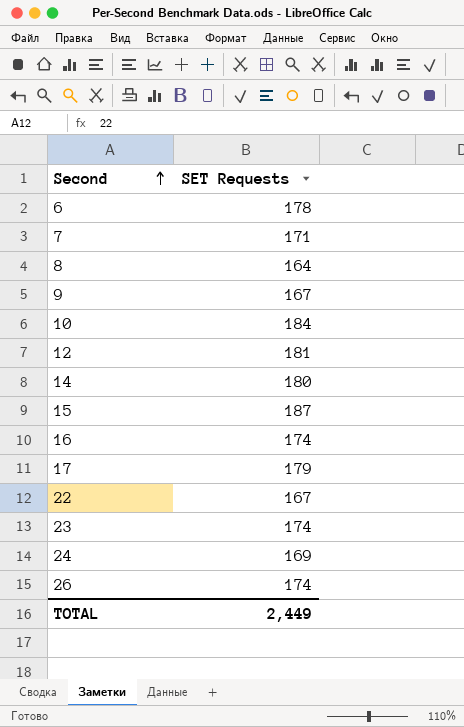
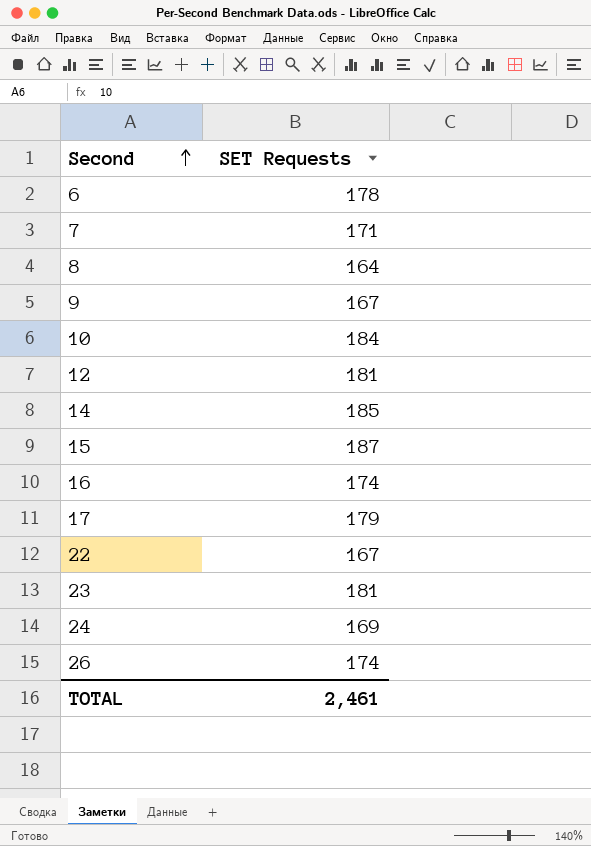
14 | SET Requests: 180 -> 185
23 | SET Requests: 174 -> 181
TOTAL | SET Requests: 2,449 -> 2,461

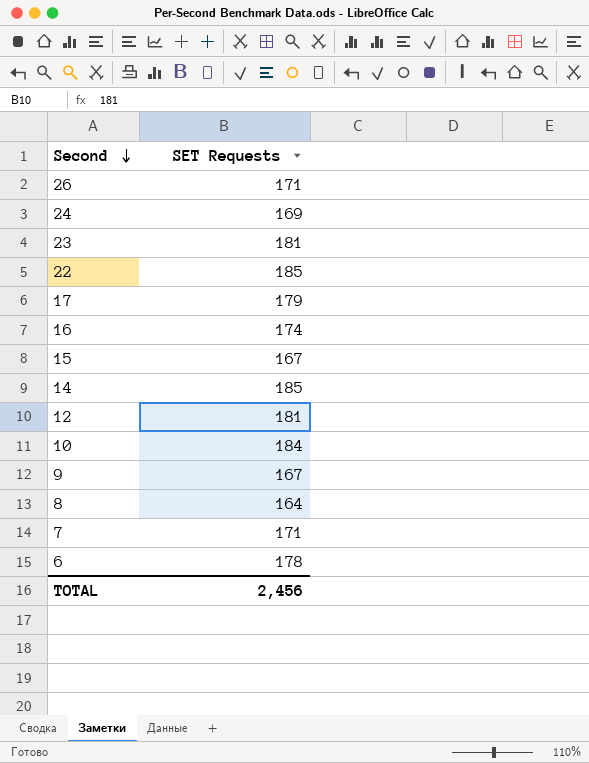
row order: Second ascending -> Second descending
26 | SET Requests: 174 -> 171
22 | SET Requests: 167 -> 185
15 | SET Requests: 187 -> 167
TOTAL | SET Requests: 2,461 -> 2,456

